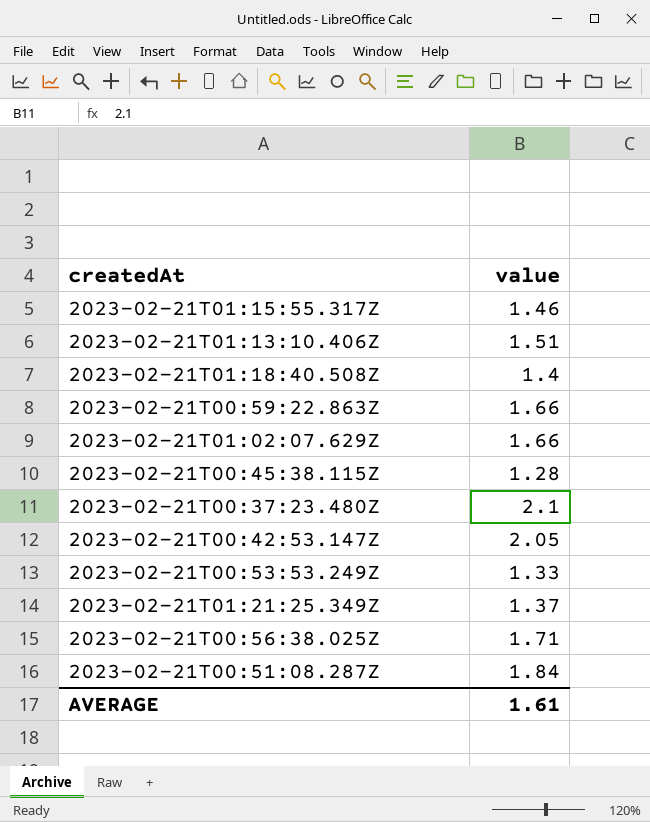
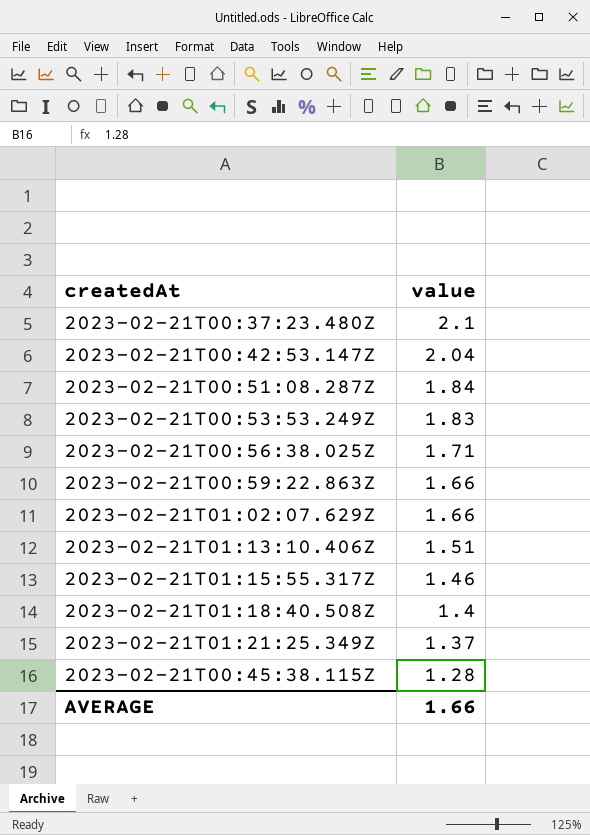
row order: none -> value descending
2023-02-21T00:42:53.147Z | value: 2.05 -> 2.04
2023-02-21T00:53:53.249Z | value: 1.33 -> 1.83
AVERAGE | value: 1.61 -> 1.66

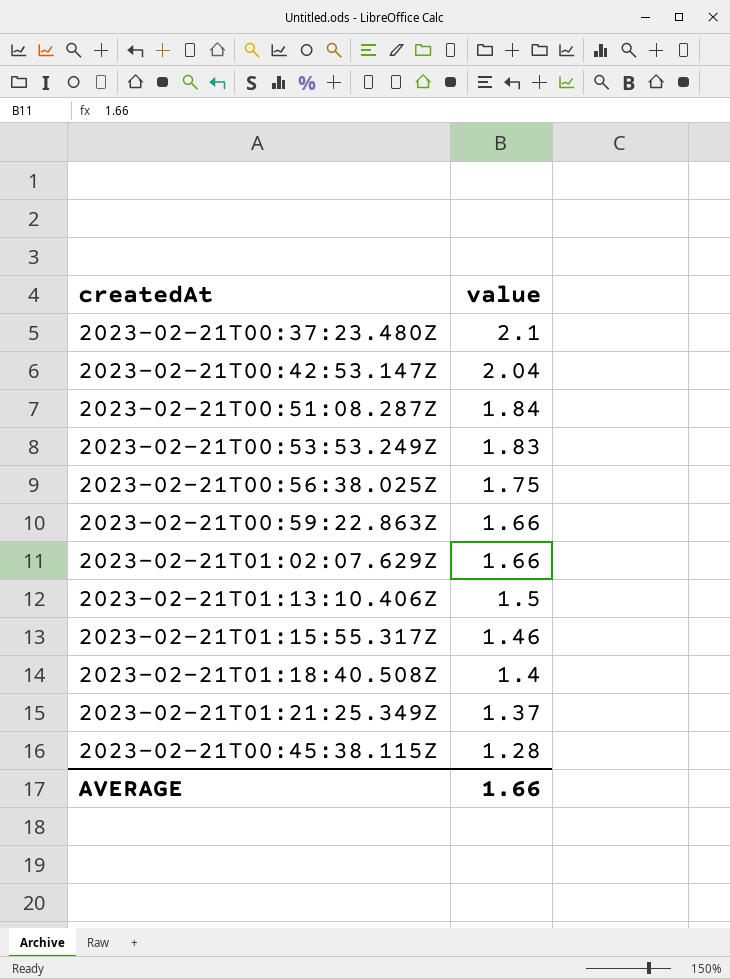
2023-02-21T00:56:38.025Z | value: 1.71 -> 1.75
2023-02-21T01:13:10.406Z | value: 1.51 -> 1.5

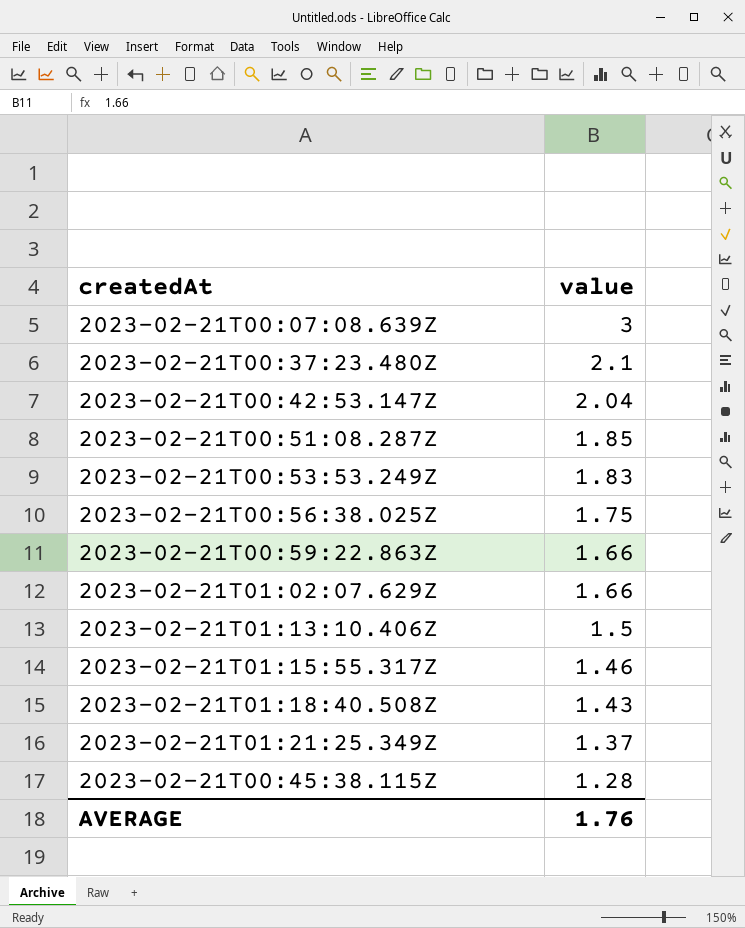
row 2023-02-21T00:07:08.639Z: none -> 3
2023-02-21T00:51:08.287Z | value: 1.84 -> 1.85
2023-02-21T01:18:40.508Z | value: 1.4 -> 1.43
AVERAGE | value: 1.66 -> 1.76

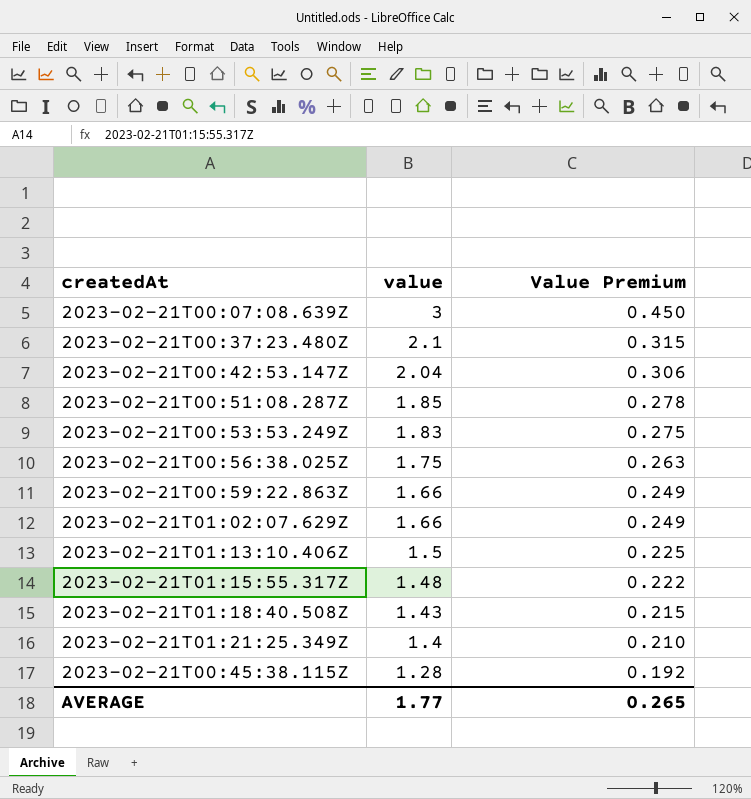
column Value Premium | formula: none -> [value] * 0.15
2023-02-21T01:15:55.317Z | value: 1.46 -> 1.48
2023-02-21T01:21:25.349Z | value: 1.37 -> 1.4
AVERAGE | value: 1.76 -> 1.77

